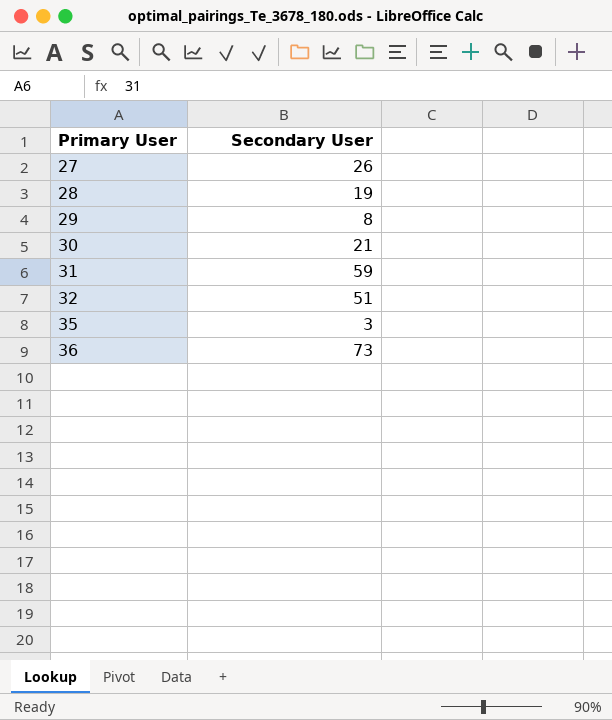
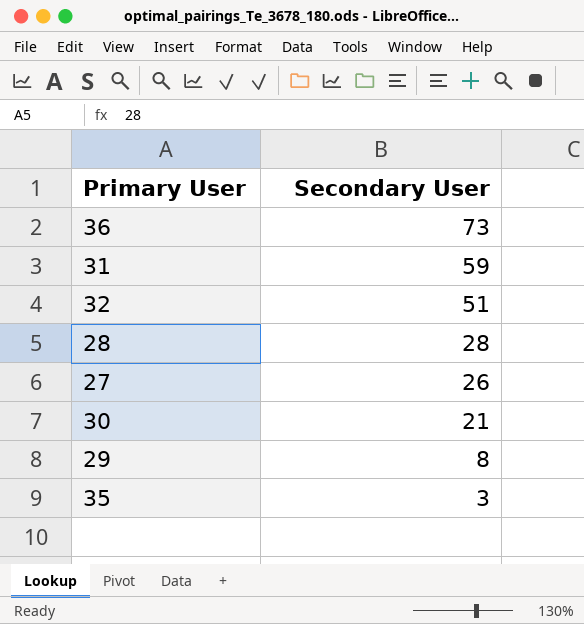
row order: Primary User ascending -> Secondary User descending
28 | Secondary User: 19 -> 28

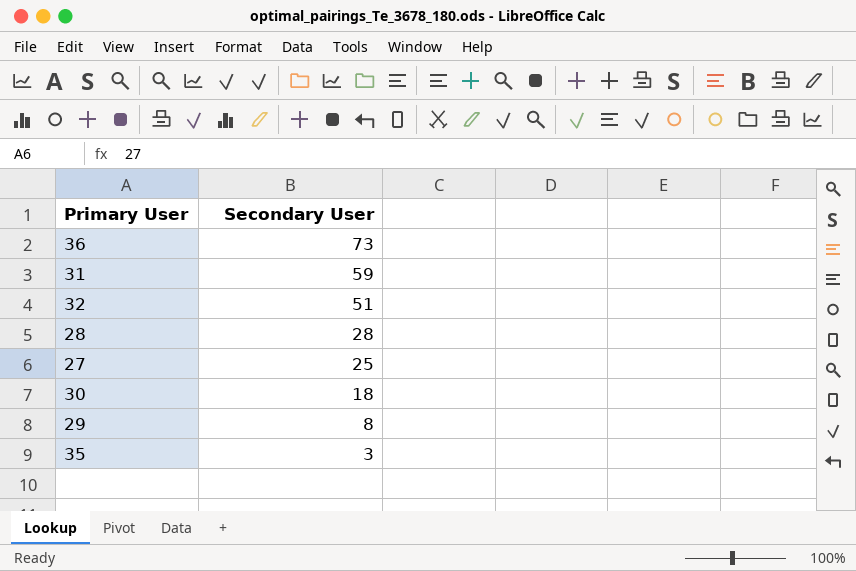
27 | Secondary User: 26 -> 25
30 | Secondary User: 21 -> 18

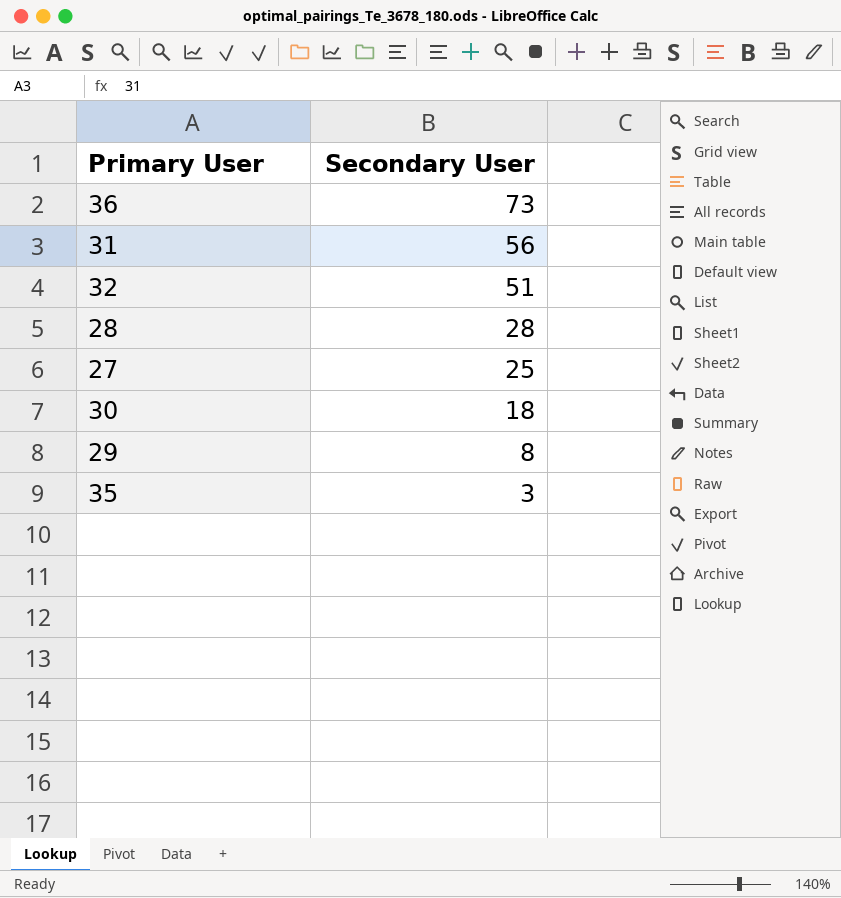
31 | Secondary User: 59 -> 56

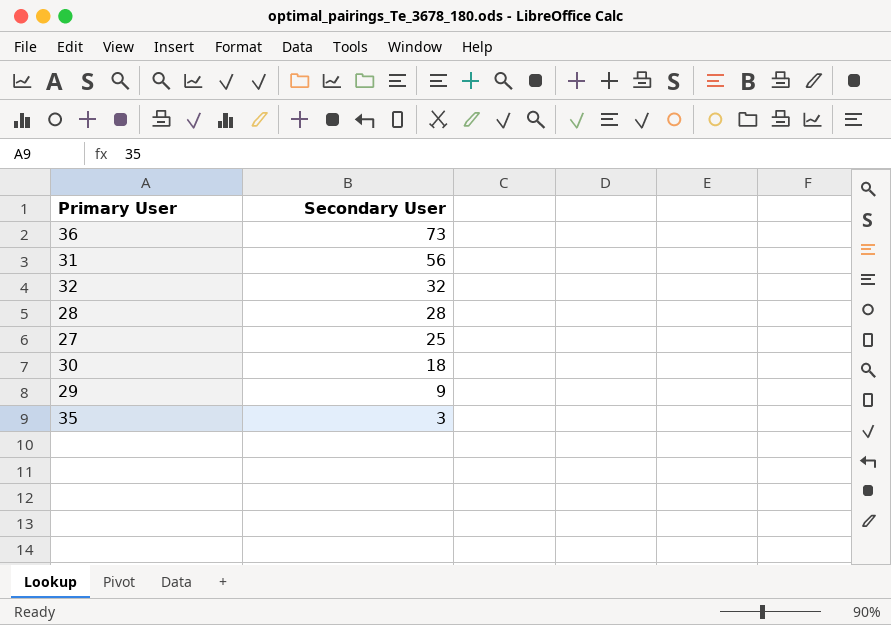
32 | Secondary User: 51 -> 32
29 | Secondary User: 8 -> 9

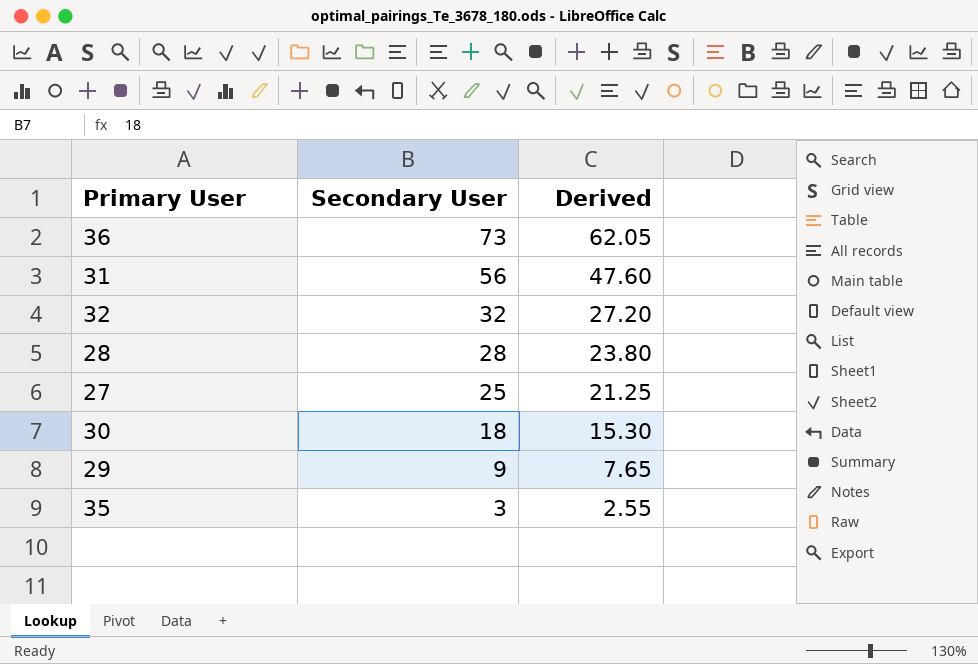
column Derived | formula: none -> [Secondary User] * 0.85

